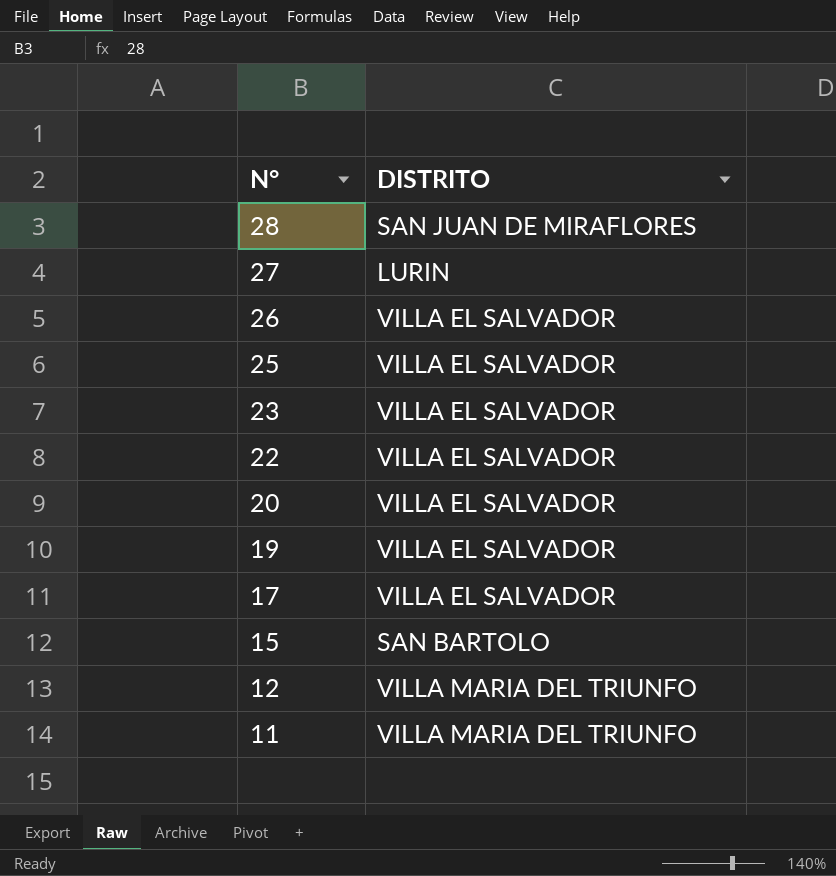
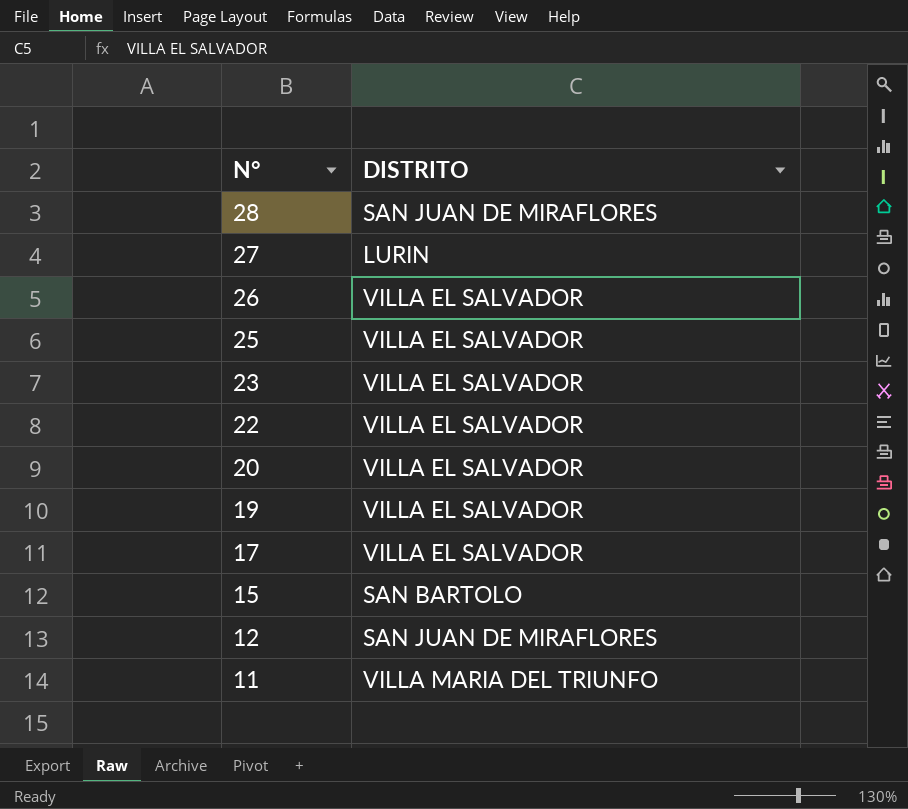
12 | DISTRITO: VILLA MARIA DEL TRIUNFO -> SAN JUAN DE MIRAFLORES

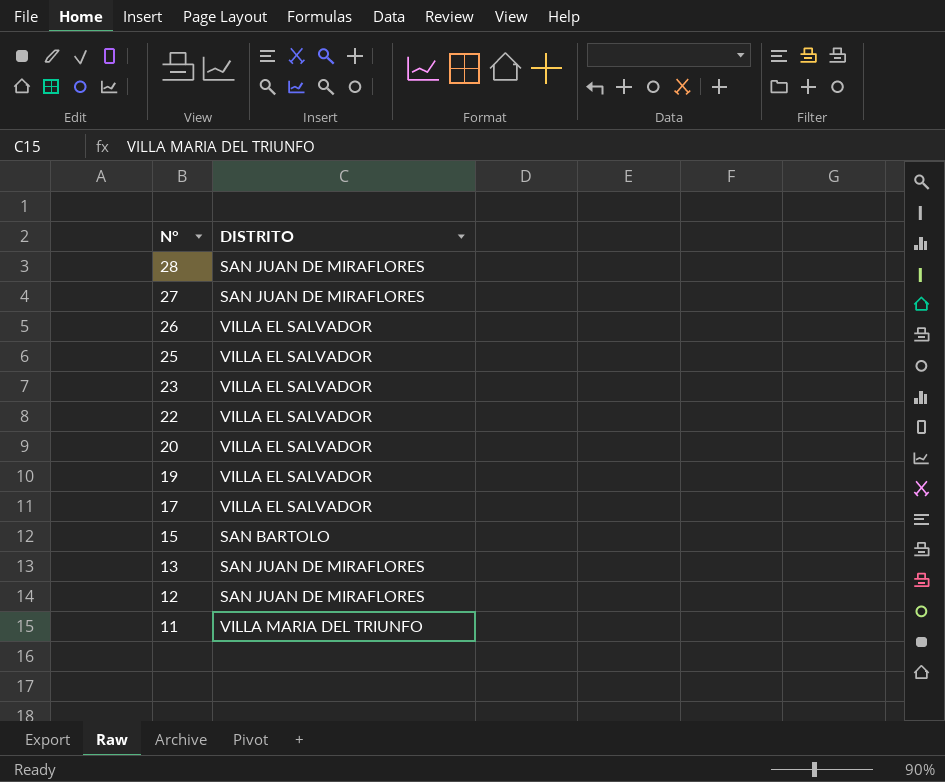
27 | DISTRITO: LURIN -> SAN JUAN DE MIRAFLORES
row 13: none -> SAN JUAN DE MIRAFLORES

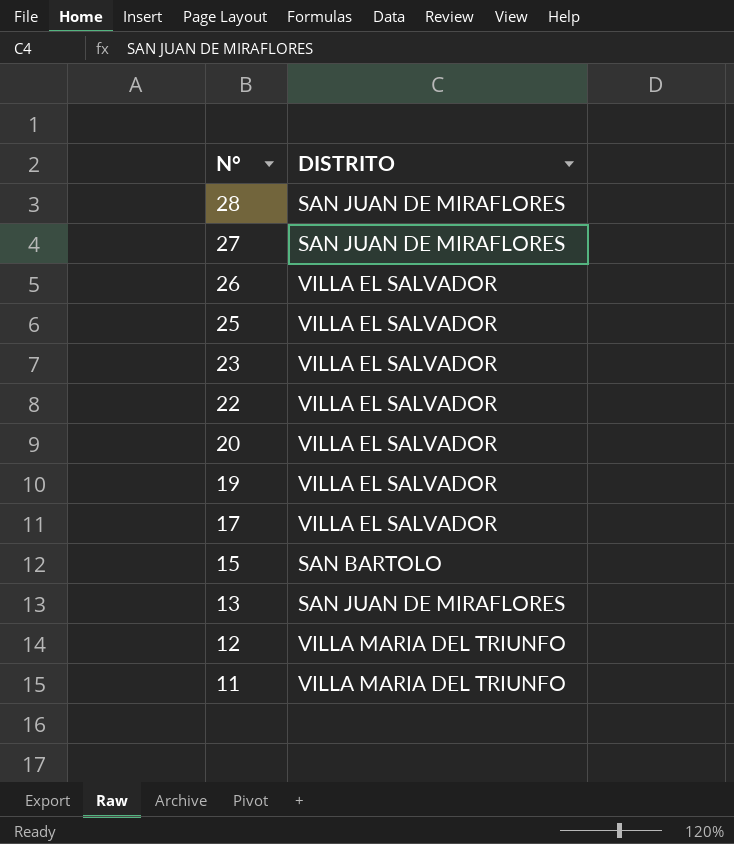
12 | DISTRITO: SAN JUAN DE MIRAFLORES -> VILLA MARIA DEL TRIUNFO

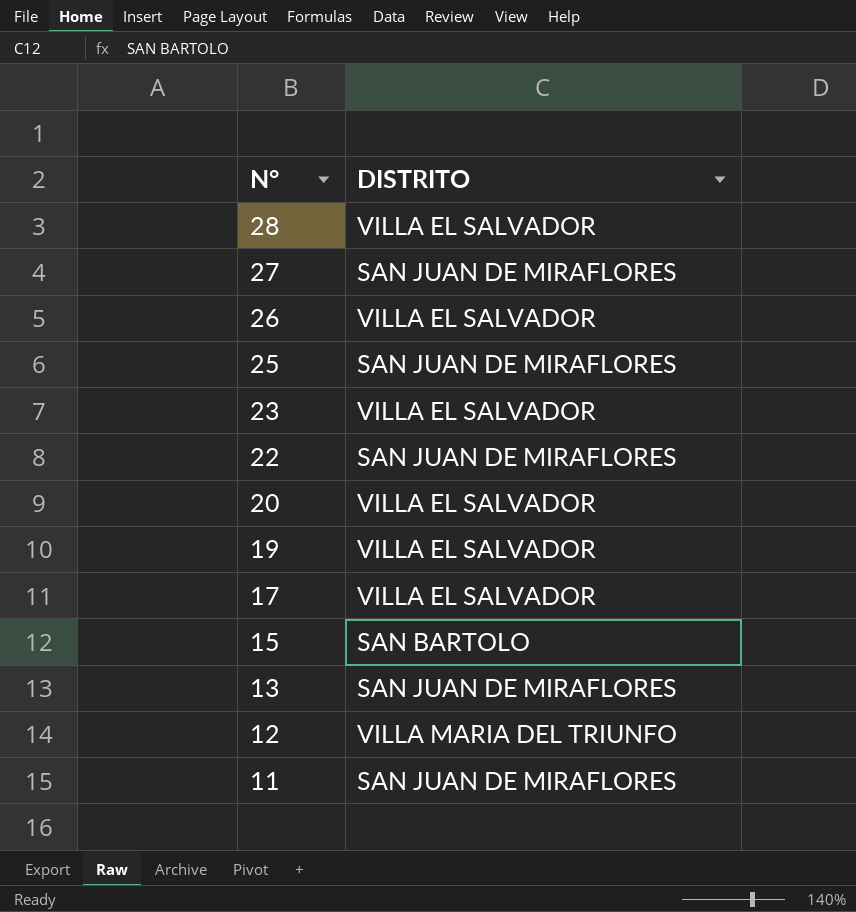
28 | DISTRITO: SAN JUAN DE MIRAFLORES -> VILLA EL SALVADOR
25 | DISTRITO: VILLA EL SALVADOR -> SAN JUAN DE MIRAFLORES
22 | DISTRITO: VILLA EL SALVADOR -> SAN JUAN DE MIRAFLORES
11 | DISTRITO: VILLA MARIA DEL TRIUNFO -> SAN JUAN DE MIRAFLORES

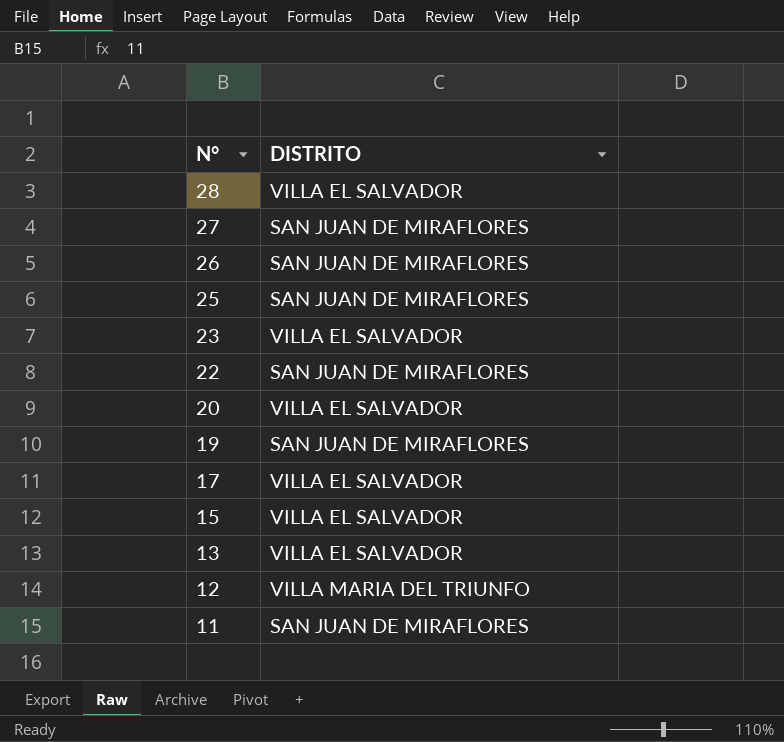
26 | DISTRITO: VILLA EL SALVADOR -> SAN JUAN DE MIRAFLORES
19 | DISTRITO: VILLA EL SALVADOR -> SAN JUAN DE MIRAFLORES
15 | DISTRITO: SAN BARTOLO -> VILLA EL SALVADOR
13 | DISTRITO: SAN JUAN DE MIRAFLORES -> VILLA EL SALVADOR

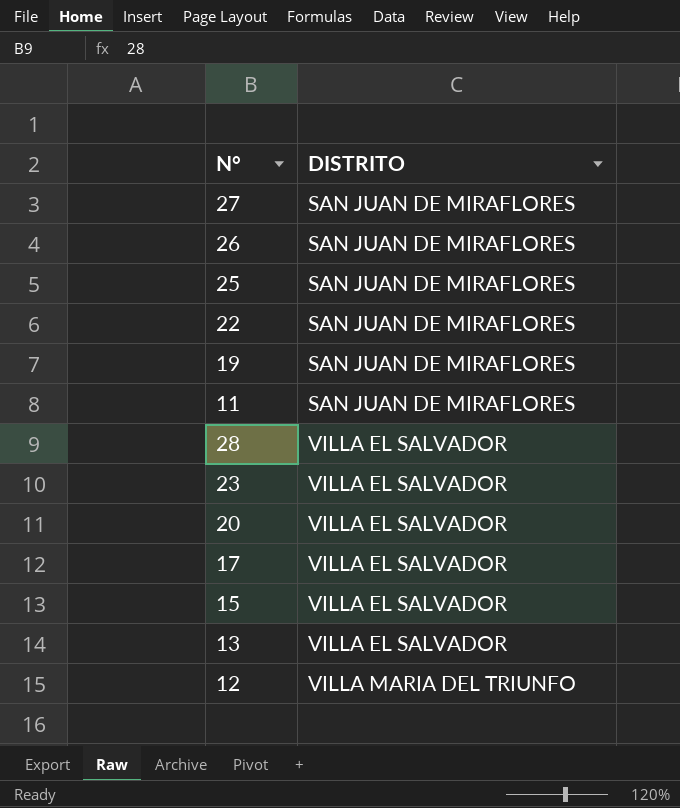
row order: N° descending -> DISTRITO ascending

